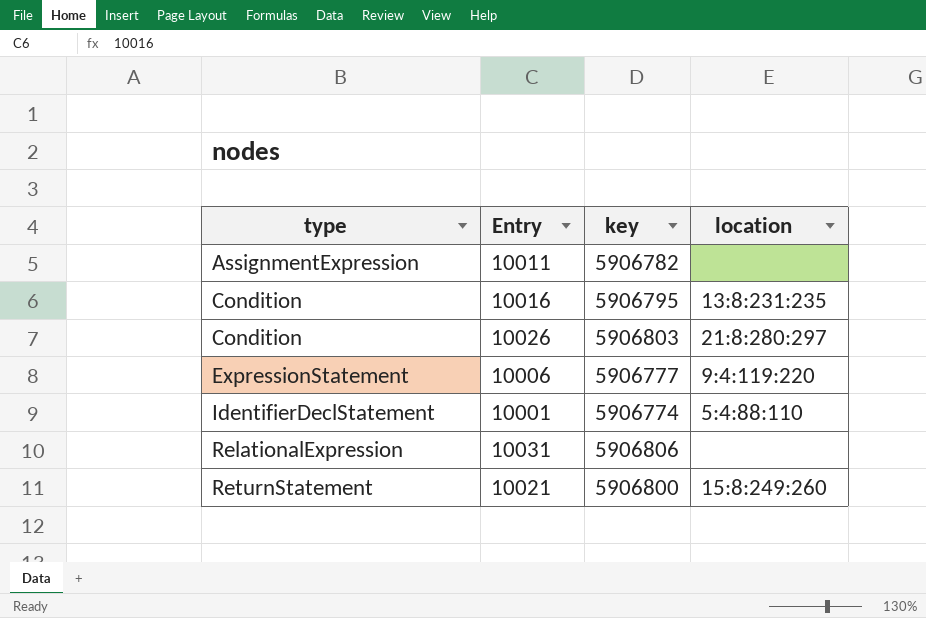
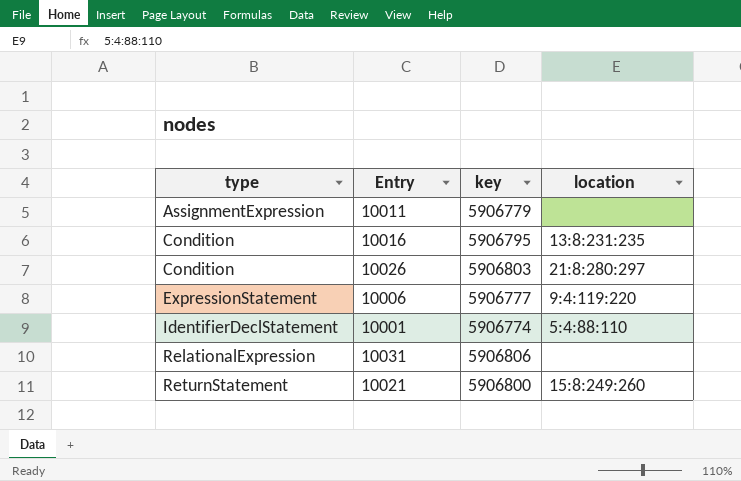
10011 | key: 5906782 -> 5906779

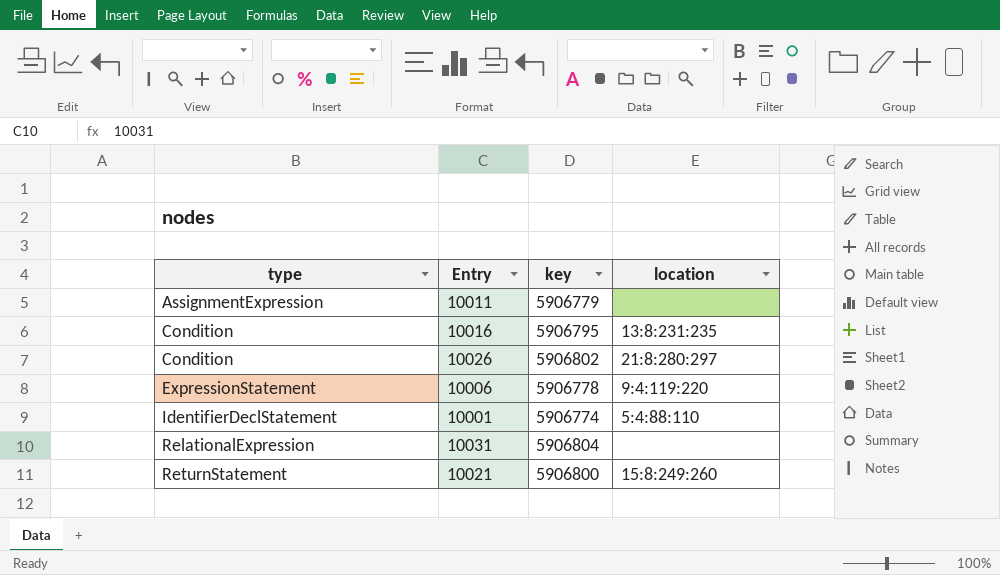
10026 | key: 5906803 -> 5906802
10006 | key: 5906777 -> 5906778
10031 | key: 5906806 -> 5906804

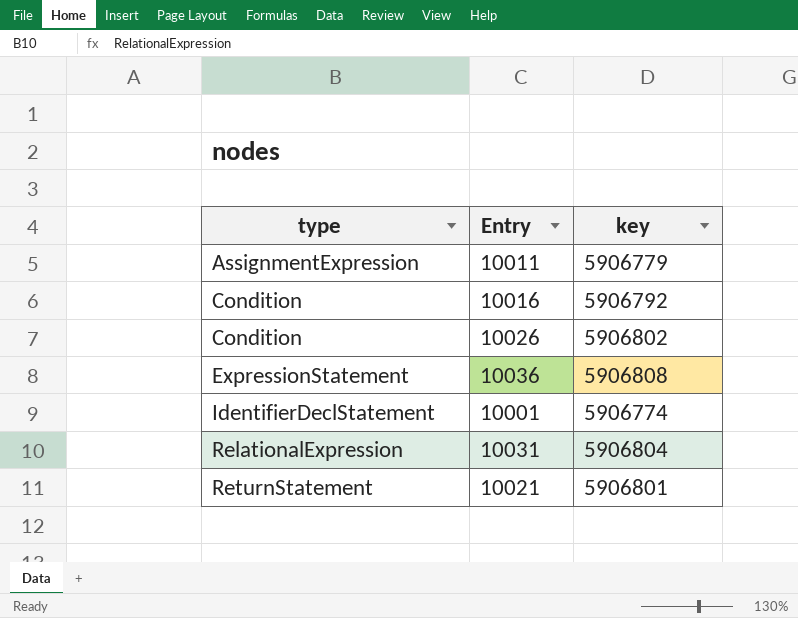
column location | position: 4 -> none
row 10006: ExpressionStatement | 5906778 | 9:4:119:220 -> none
10016 | key: 5906795 -> 5906792
row 10036: none -> ExpressionStatement | 5906808
10021 | key: 5906800 -> 5906801

